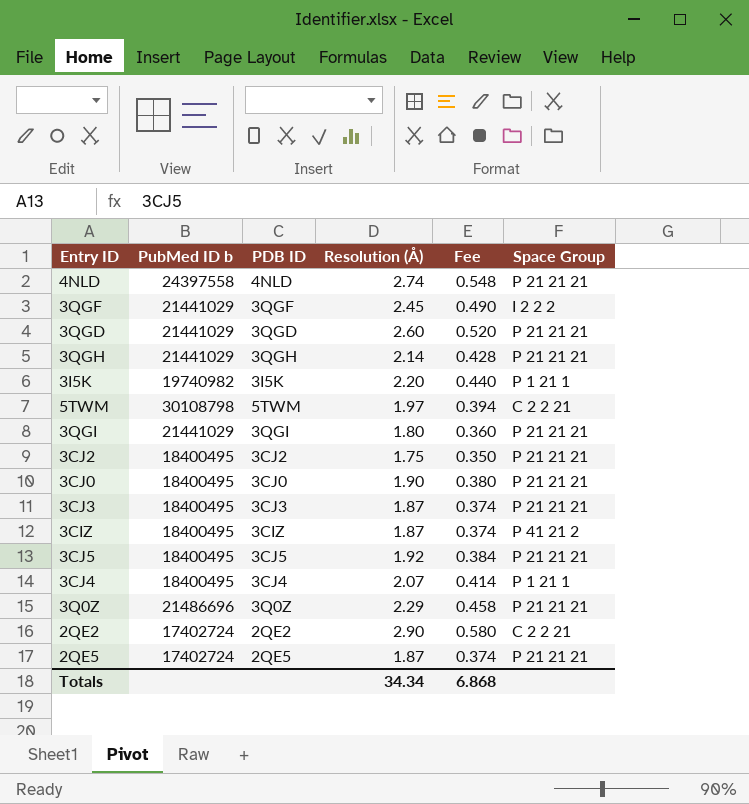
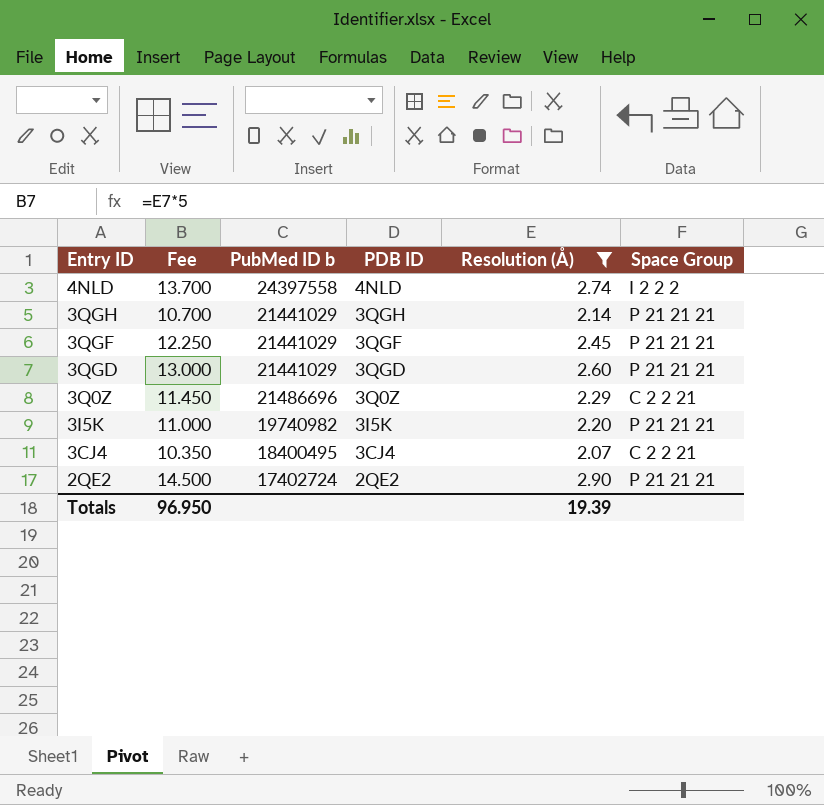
filter: none -> Resolution (Å) >= 2.07
row order: none -> Entry ID descending
column Fee | formula: [Resolution (Å)] * 0.2 -> [Resolution (Å)] * 5
column Fee | position: 5 -> 2
4NLD | Space Group: P 21 21 21 -> I 2 2 2
3QGF | Space Group: I 2 2 2 -> P 21 21 21
3Q0Z | Space Group: P 21 21 21 -> C 2 2 21
3I5K | Space Group: P 1 21 1 -> P 21 21 21
3CJ4 | Space Group: P 1 21 1 -> C 2 2 21
2QE2 | Space Group: C 2 2 21 -> P 21 21 21
Totals | Fee: 6.868 -> 96.950
Totals | Resolution (Å): 34.34 -> 19.39

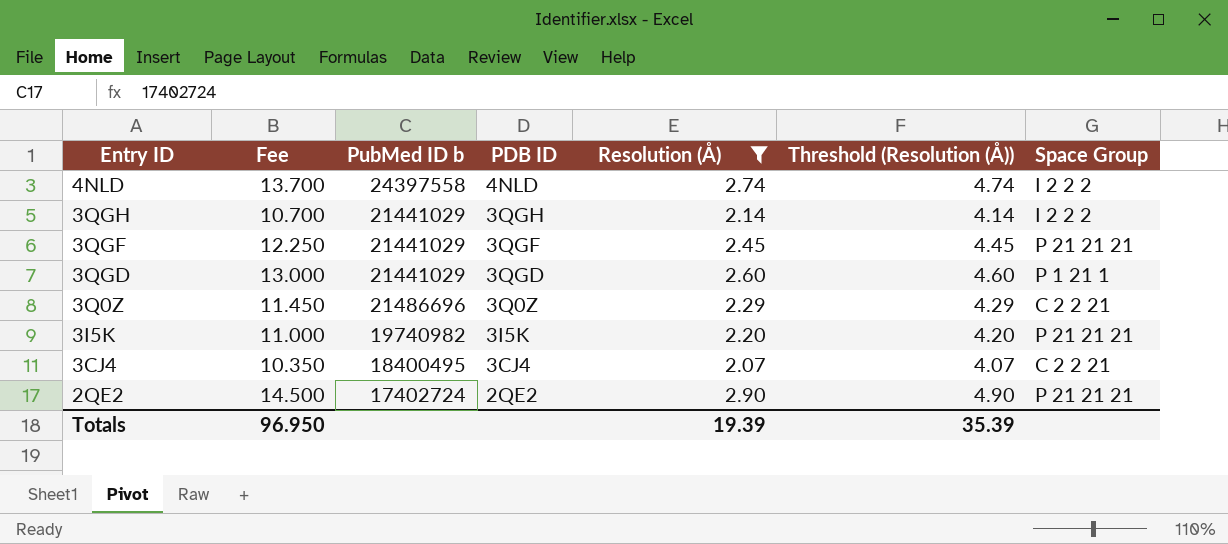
column Threshold (Resolution (Å)) | formula: none -> [Resolution (Å)] + 2
3QGH | Space Group: P 21 21 21 -> I 2 2 2
3QGD | Space Group: P 21 21 21 -> P 1 21 1

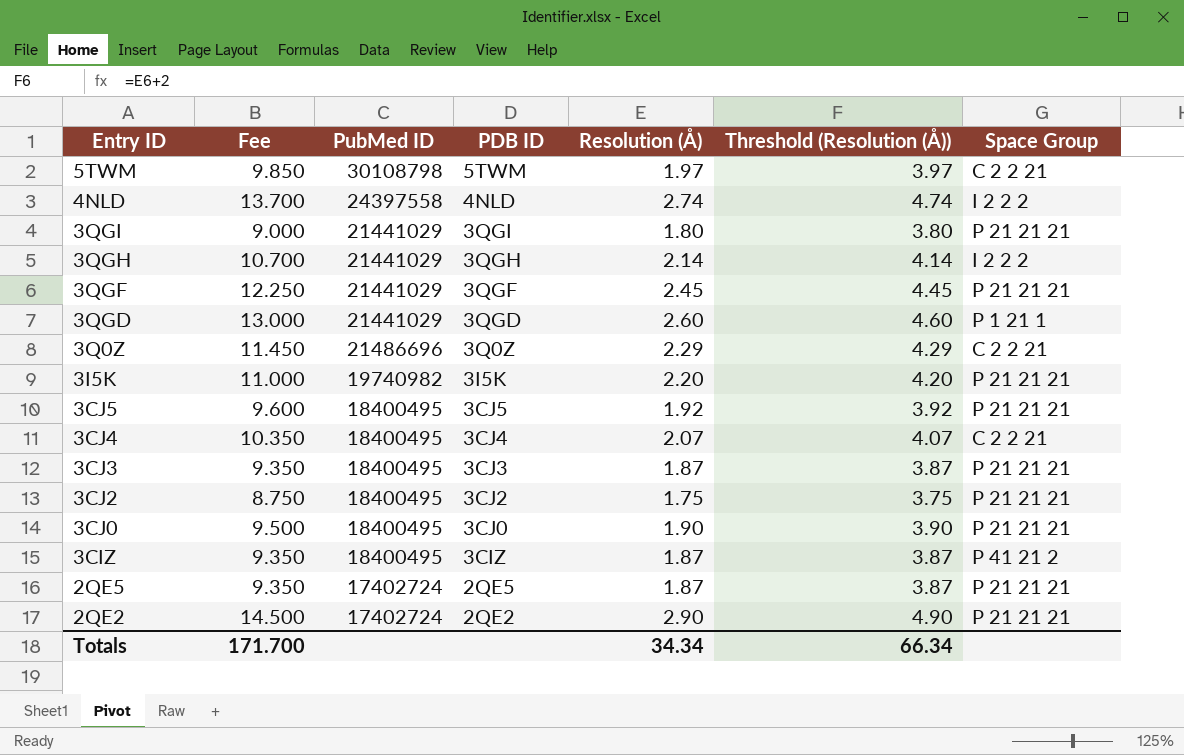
filter: Resolution (Å) >= 2.07 -> none
column name: PubMed ID b -> PubMed ID
Totals | Fee: 96.950 -> 171.700
Totals | Resolution (Å): 19.39 -> 34.34
Totals | Threshold (Resolution (Å)): 35.39 -> 66.34

